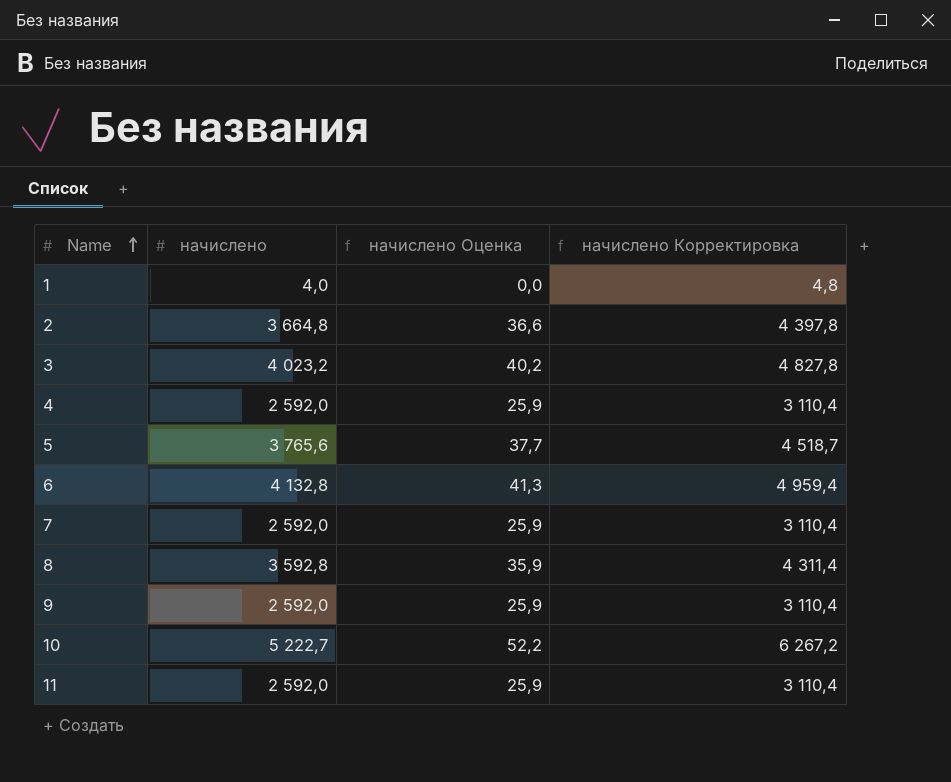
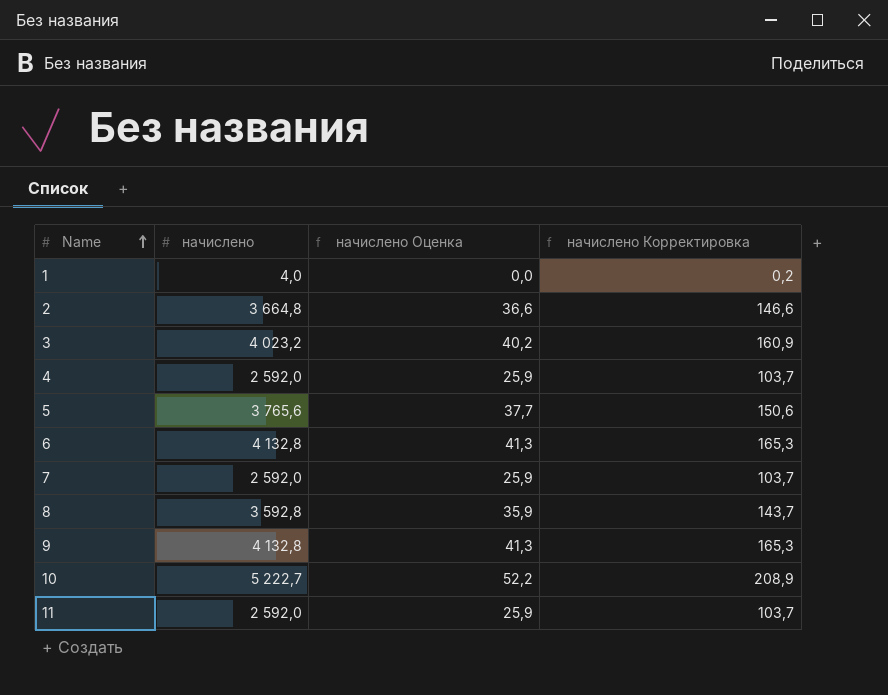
column начислено Корректировка | formula: [начислено] * 1,2 -> [начислено] * 0,04
9 | начислено: 2 592,0 -> 4 132,8
9 | начислено Оценка: 25,9 -> 41,3

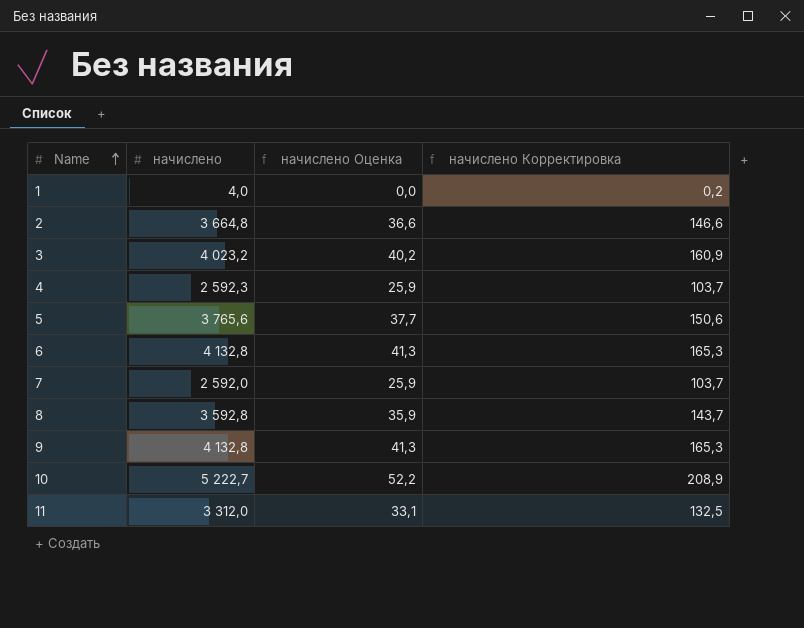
4 | начислено: 2 592,0 -> 2 592,3
11 | начислено: 2 592,0 -> 3 312,0
11 | начислено Оценка: 25,9 -> 33,1
11 | начислено Корректировка: 103,7 -> 132,5

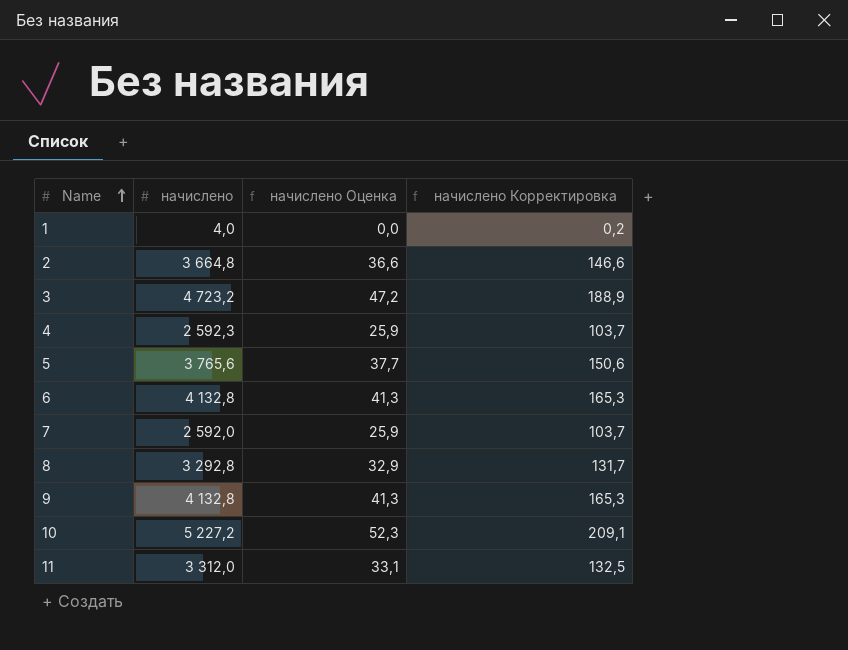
3 | начислено: 4 023,2 -> 4 723,2
3 | начислено Оценка: 40,2 -> 47,2
3 | начислено Корректировка: 160,9 -> 188,9
8 | начислено: 3 592,8 -> 3 292,8
8 | начислено Оценка: 35,9 -> 32,9
8 | начислено Корректировка: 143,7 -> 131,7
10 | начислено: 5 222,7 -> 5 227,2
10 | начислено Оценка: 52,2 -> 52,3
10 | начислено Корректировка: 208,9 -> 209,1

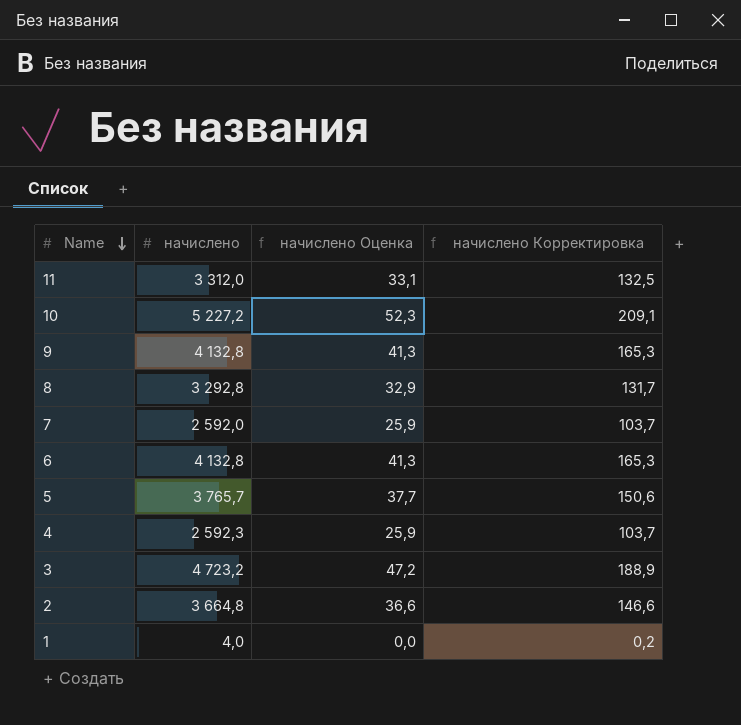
row order: Name ascending -> Name descending
5 | начислено: 3 765,6 -> 3 765,7

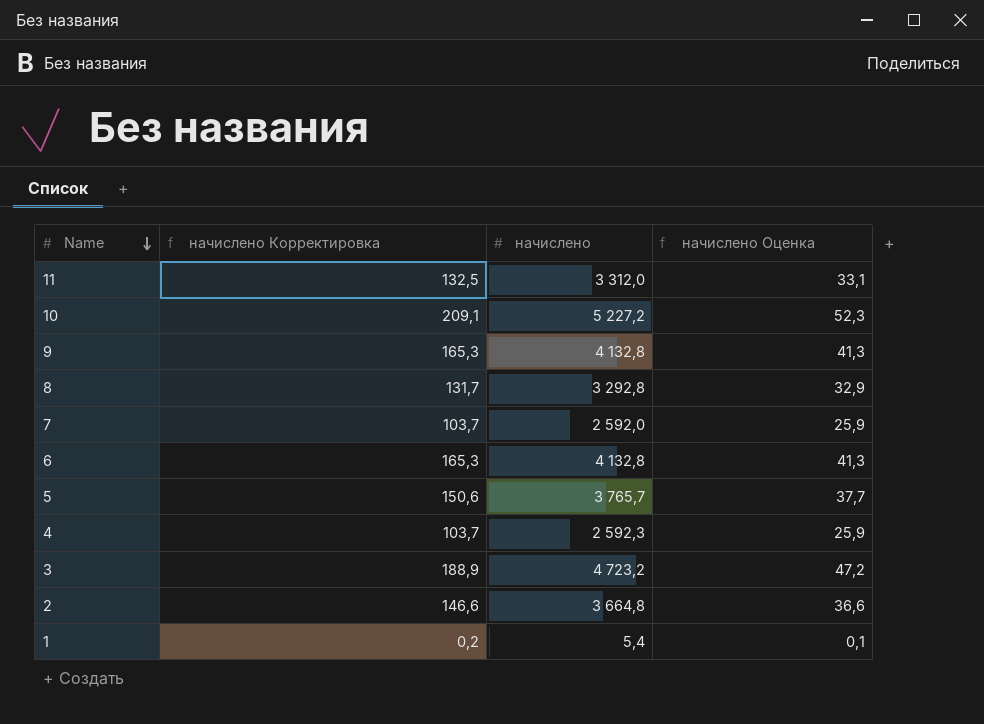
column начислено Корректировка | position: 4 -> 2
1 | начислено: 4,0 -> 5,4
1 | начислено Оценка: 0,0 -> 0,1

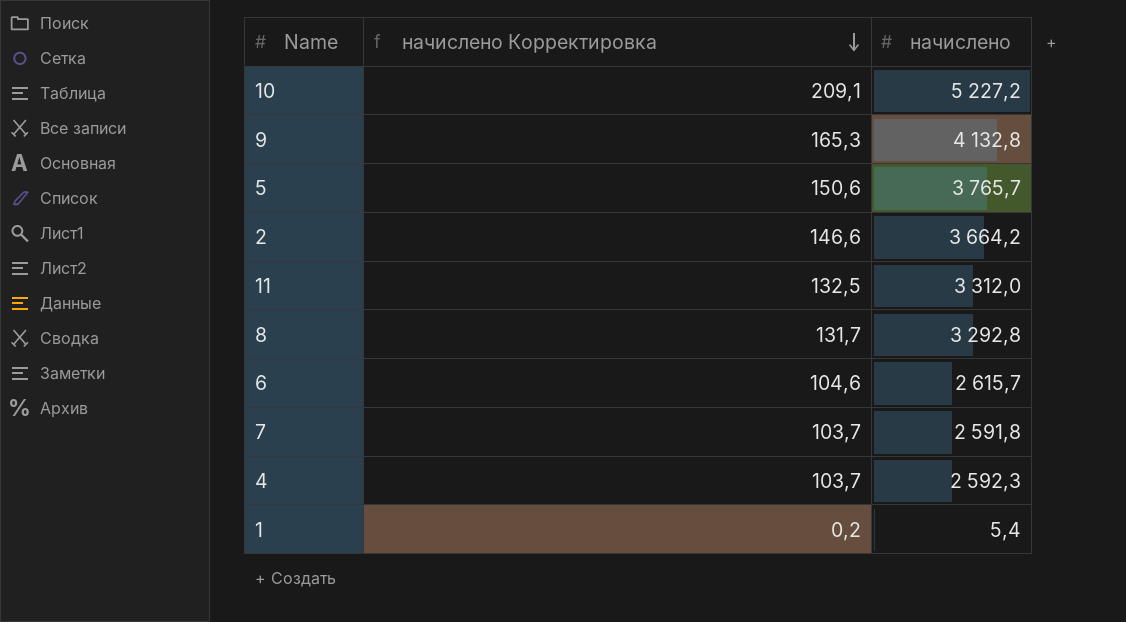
row order: Name descending -> начислено Корректировка descending
column начислено Оценка | formula: [начислено] * 0,01 -> none
row 3: 188,9 | 4 723,2 | 47,2 -> none
2 | начислено: 3 664,8 -> 3 664,2
6 | начислено Корректировка: 165,3 -> 104,6
6 | начислено: 4 132,8 -> 2 615,7
7 | начислено: 2 592,0 -> 2 591,8

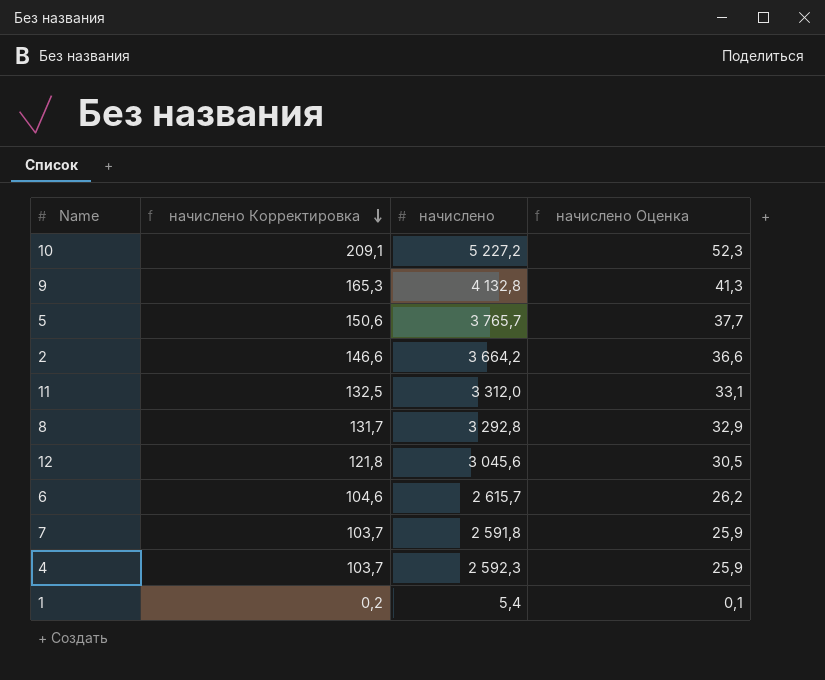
column начислено Оценка | formula: none -> [начислено] * 0,01
row 12: none -> 121,8 | 3 045,6 | 30,5

